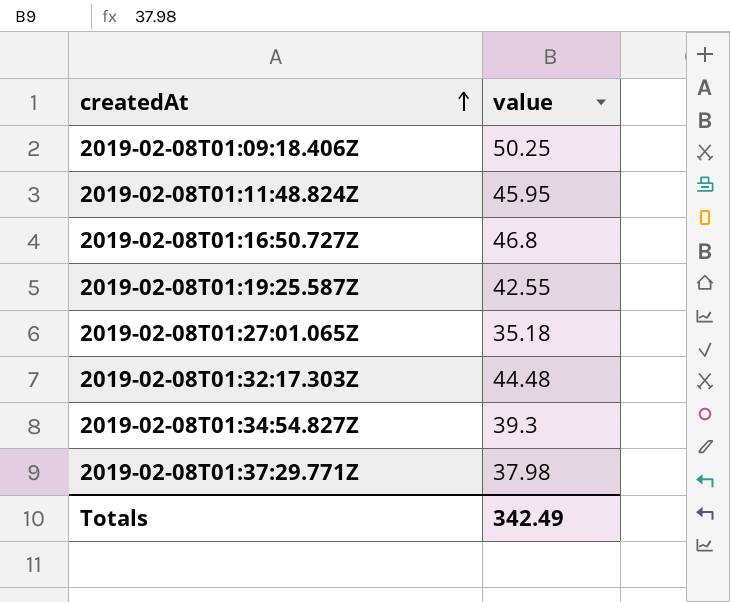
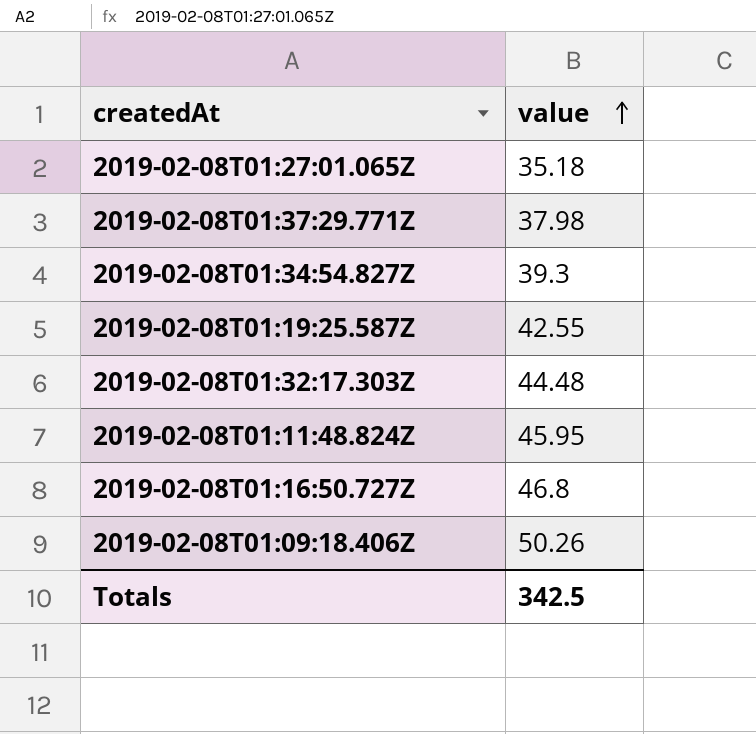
row order: createdAt ascending -> value ascending
2019-02-08T01:09:18.406Z | value: 50.25 -> 50.26
Totals | value: 342.49 -> 342.5

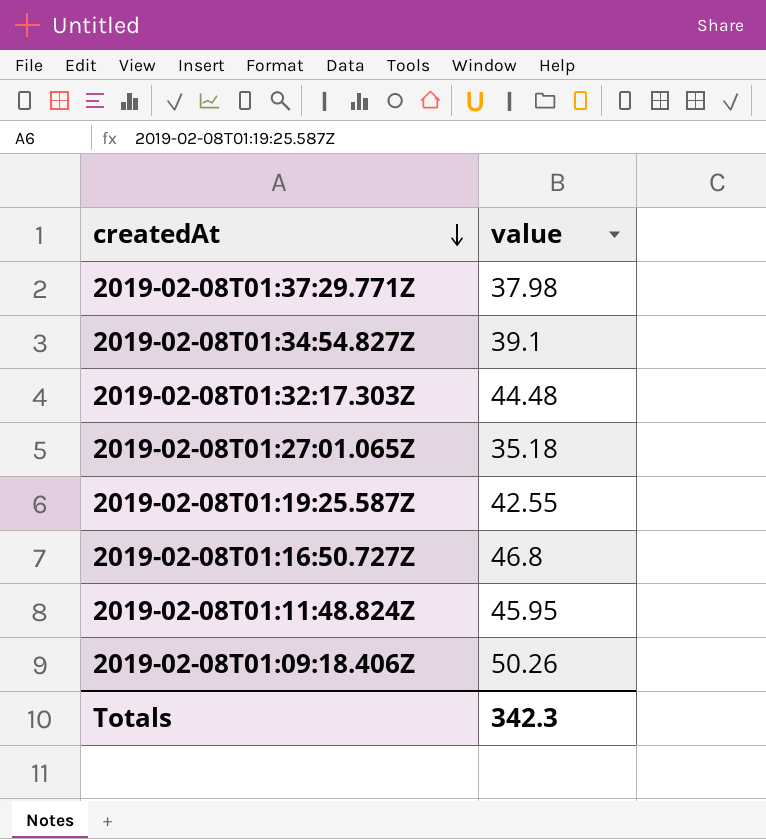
row order: value ascending -> createdAt descending
2019-02-08T01:34:54.827Z | value: 39.3 -> 39.1
Totals | value: 342.5 -> 342.3

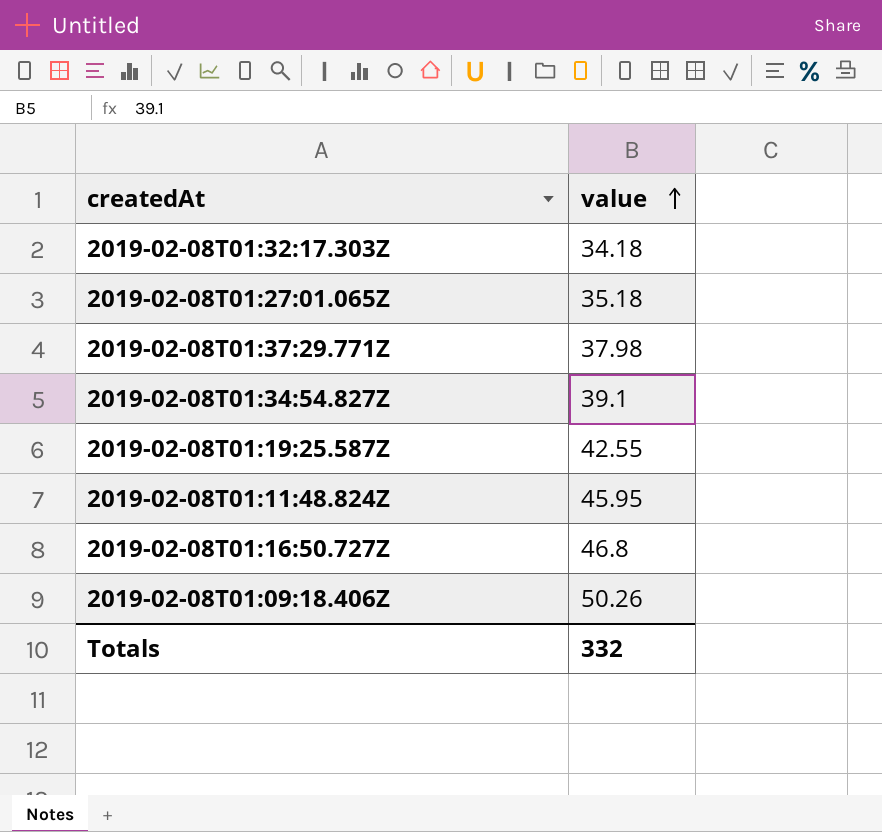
row order: createdAt descending -> value ascending
2019-02-08T01:32:17.303Z | value: 44.48 -> 34.18
Totals | value: 342.3 -> 332

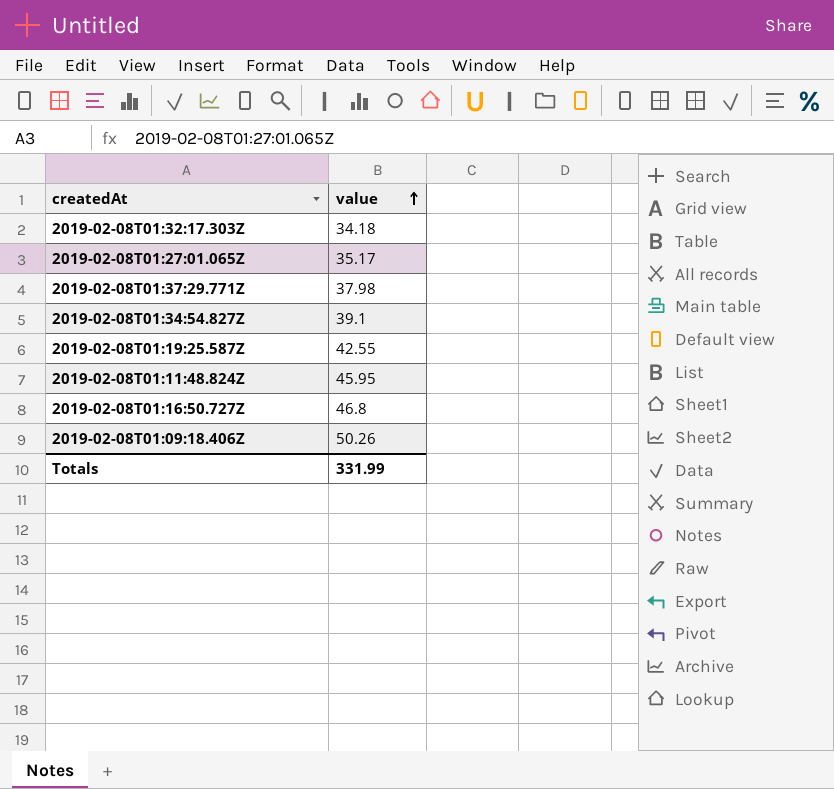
2019-02-08T01:27:01.065Z | value: 35.18 -> 35.17
Totals | value: 332 -> 331.99

